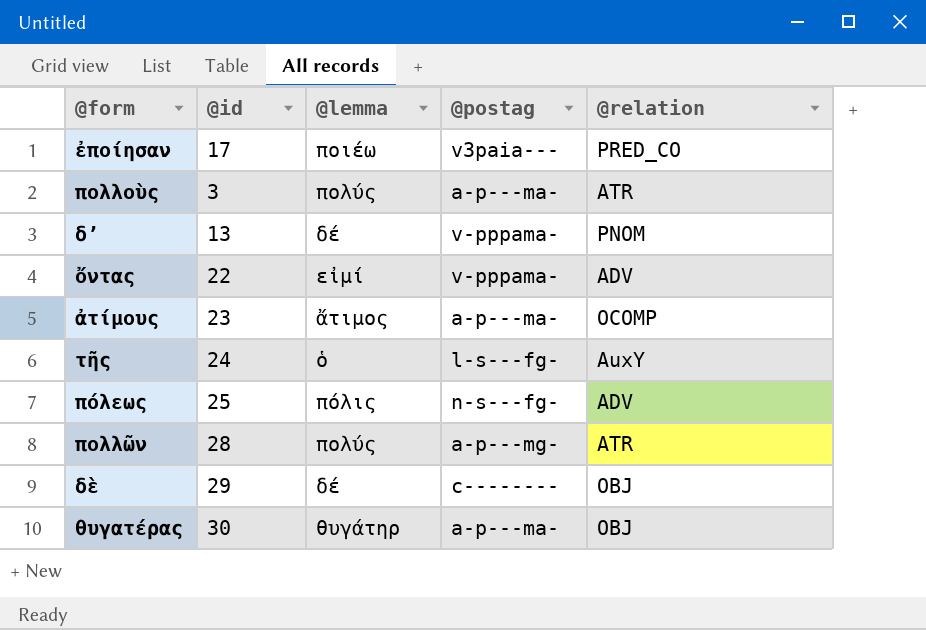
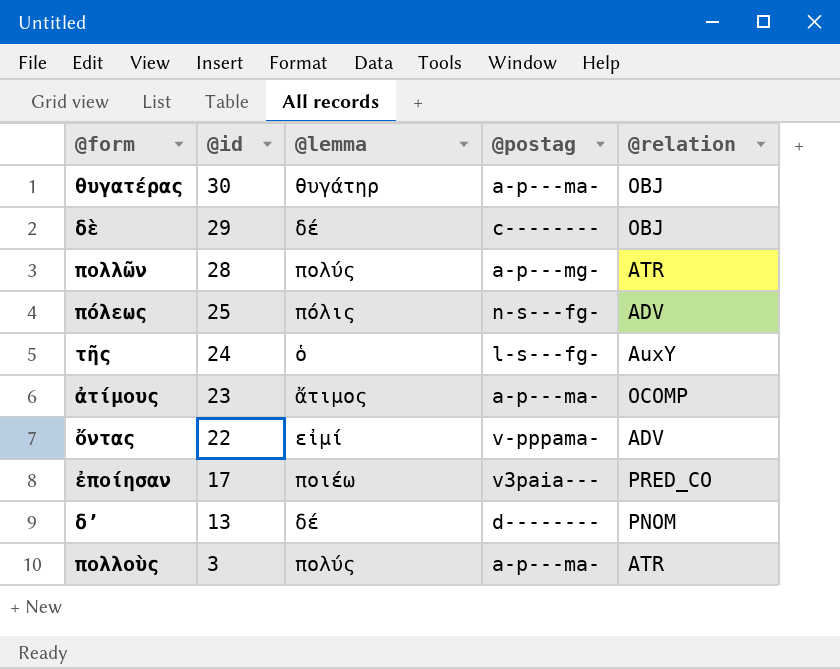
row order: none -> @id descending
δʼ | @postag: v-pppama- -> d--------

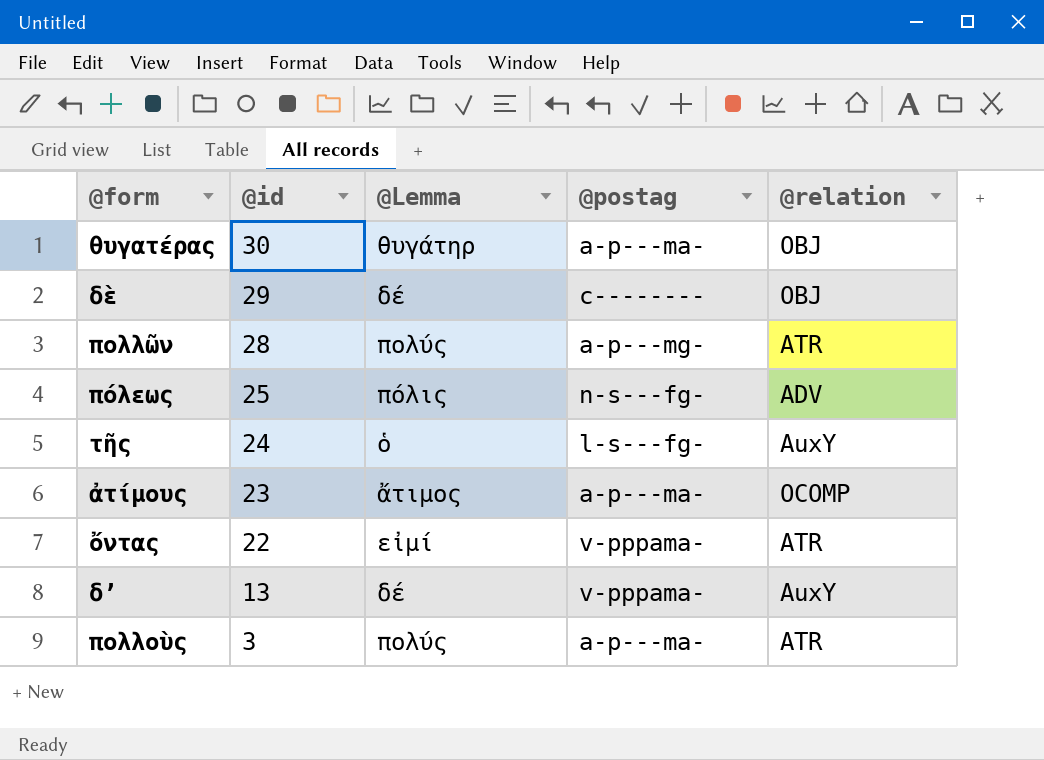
column name: @lemma -> @Lemma
row ἐποίησαν: 17 | ποιέω | v3paia--- | PRED_CO -> none
ὄντας | @relation: ADV -> ATR
δʼ | @postag: d-------- -> v-pppama-
δʼ | @relation: PNOM -> AuxY

